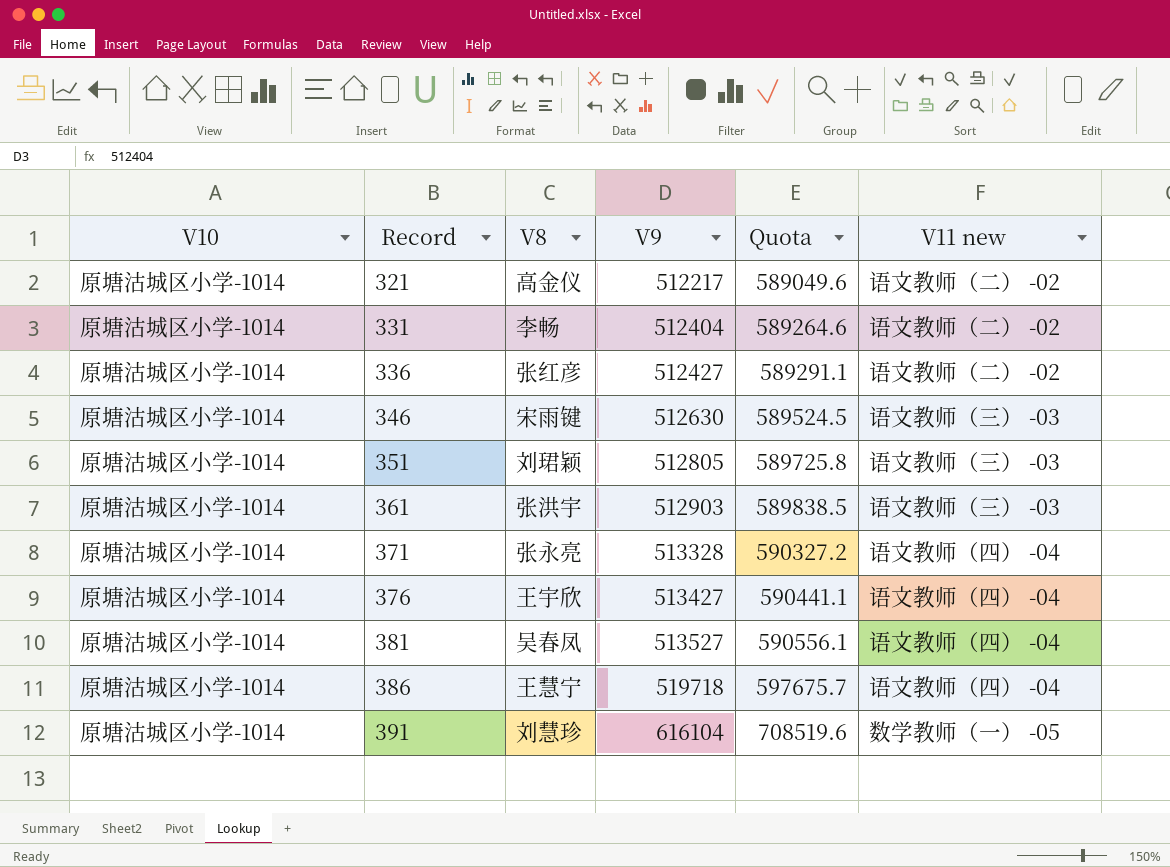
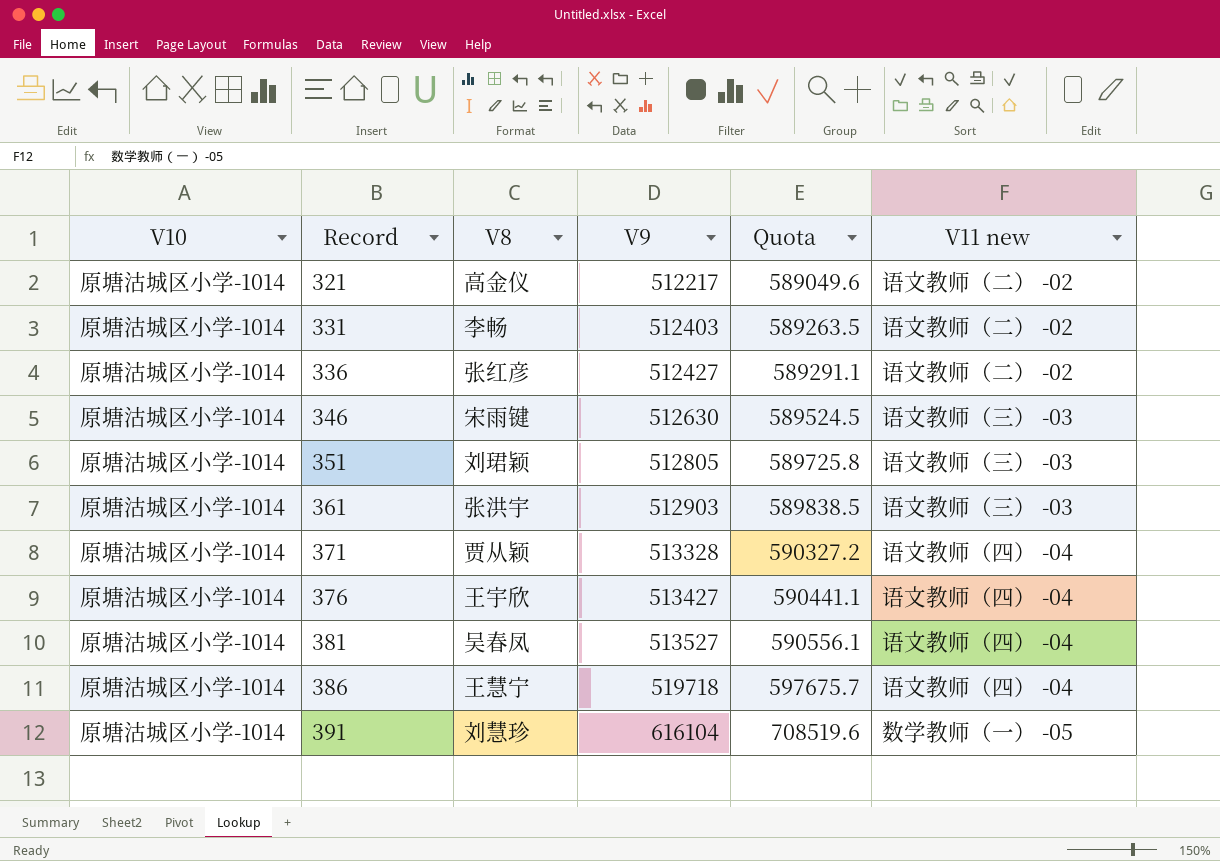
331 | V9: 512404 -> 512403
331 | Quota: 589264.6 -> 589263.5
371 | V8: 张永亮 -> 贾从颖

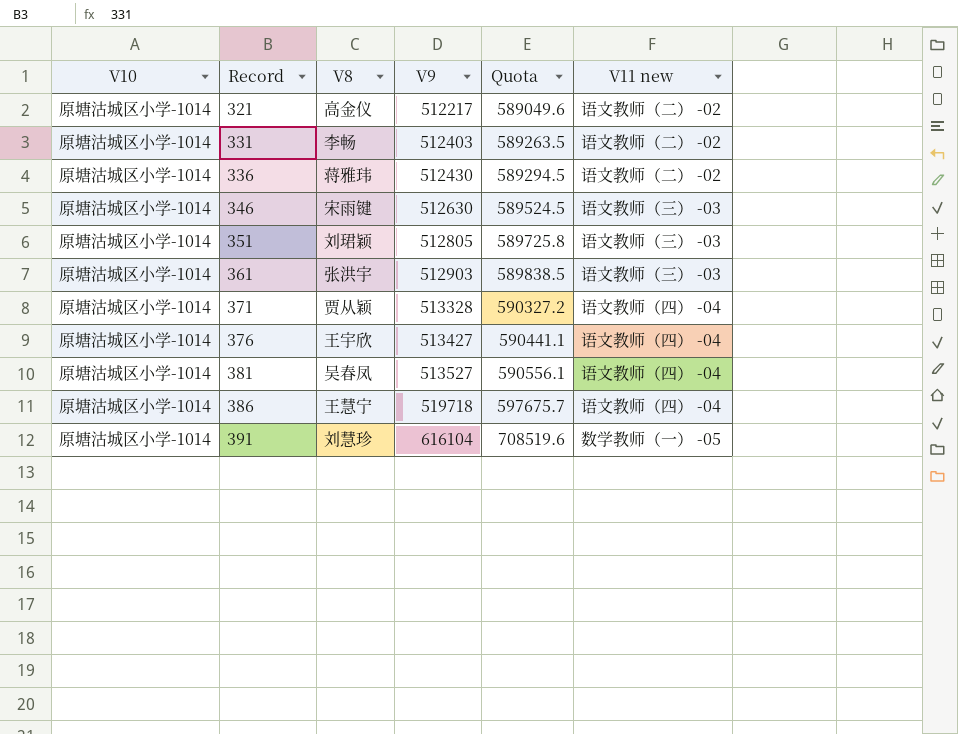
336 | V8: 张红彦 -> 蒋雅玮
336 | V9: 512427 -> 512430
336 | Quota: 589291.1 -> 589294.5

